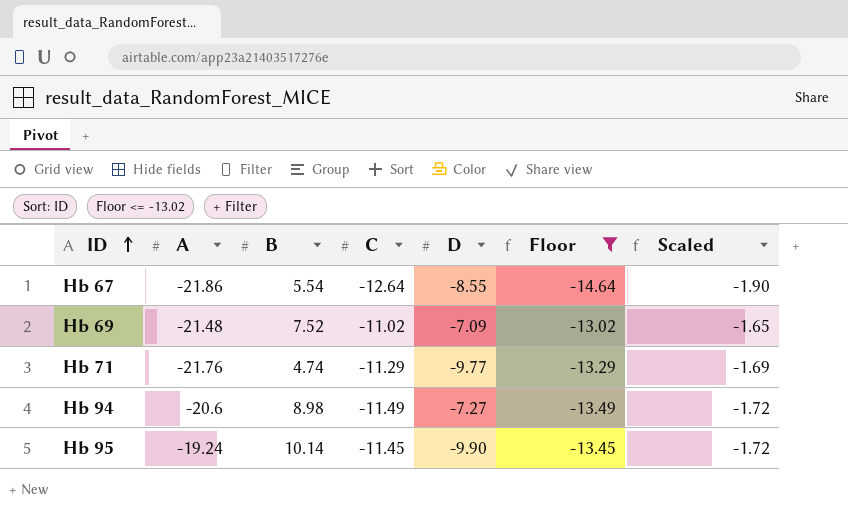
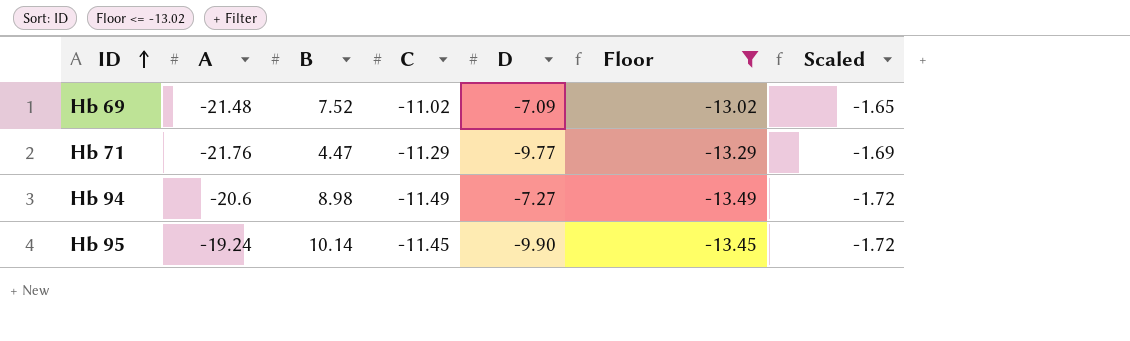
row Hb 67: -21.86 | 5.54 | -12.64 | -8.55 | -14.64 | -1.90 -> none
Hb 71 | B: 4.74 -> 4.47

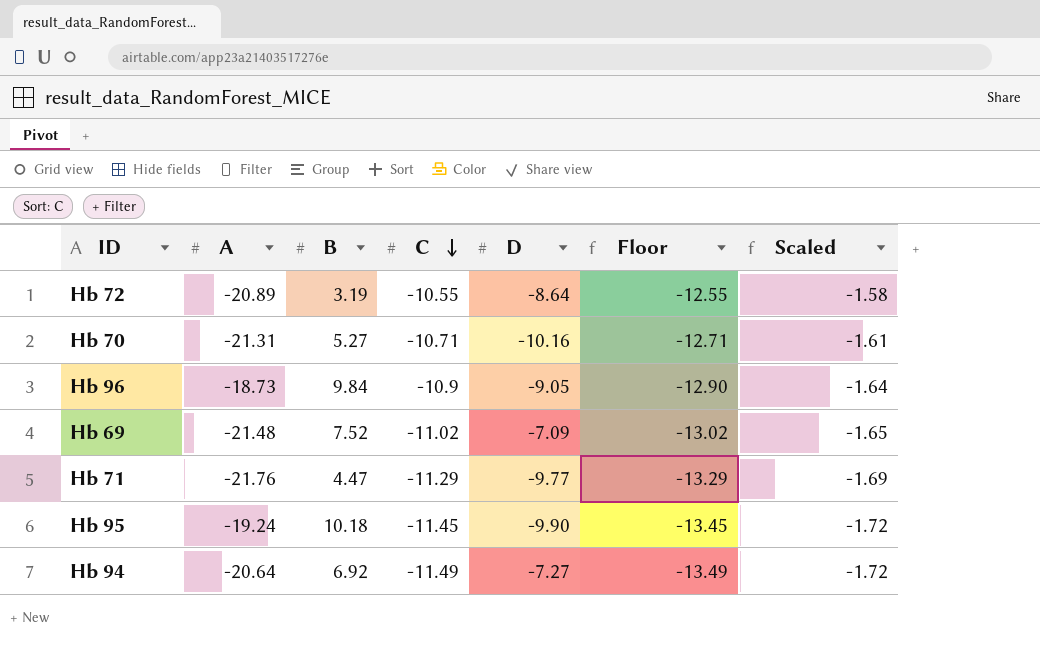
filter: Floor <= -13.02 -> none
row order: ID ascending -> C descending
Hb 95 | B: 10.14 -> 10.18
Hb 94 | A: -20.6 -> -20.64
Hb 94 | B: 8.98 -> 6.92

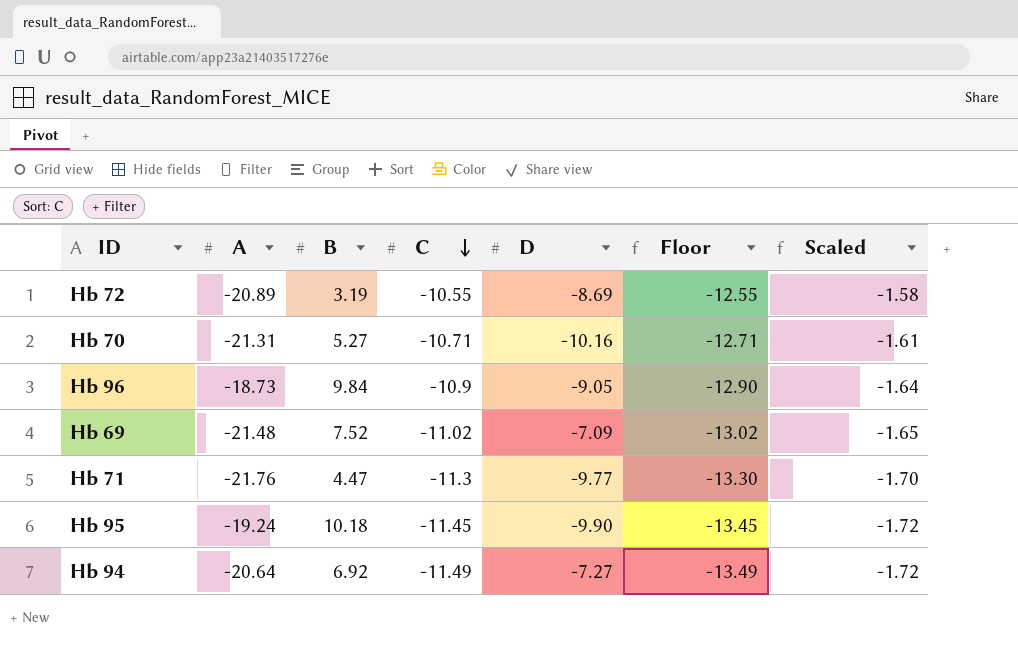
Hb 72 | D: -8.64 -> -8.69
Hb 71 | C: -11.29 -> -11.3
Hb 71 | Floor: -13.29 -> -13.30
Hb 71 | Scaled: -1.69 -> -1.70

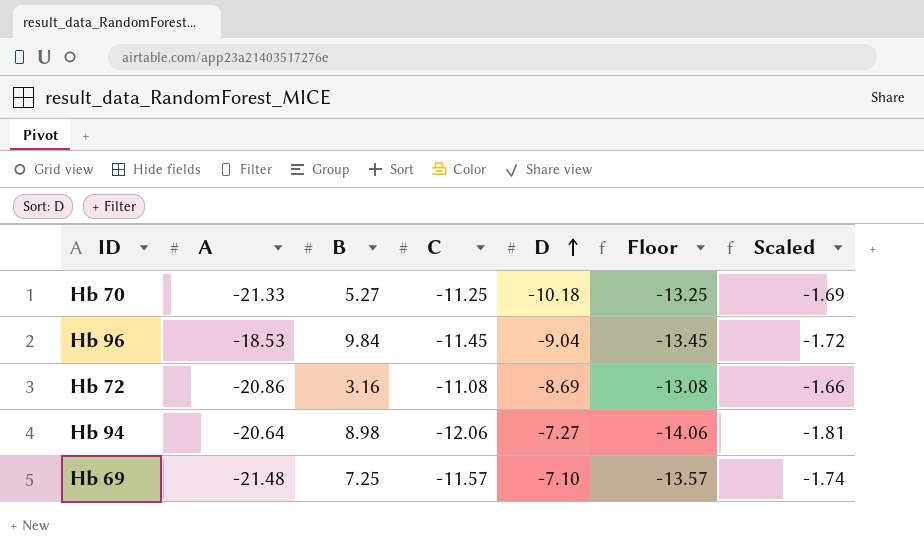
row order: C descending -> D ascending
row Hb 71: -21.76 | 4.47 | -11.3 | -9.77 | -13.30 | -1.70 -> none
row Hb 95: -19.24 | 10.18 | -11.45 | -9.90 | -13.45 | -1.72 -> none
Hb 70 | A: -21.31 -> -21.33
Hb 70 | C: -10.71 -> -11.25
Hb 70 | D: -10.16 -> -10.18
Hb 70 | Floor: -12.71 -> -13.25
Hb 70 | Scaled: -1.61 -> -1.69
Hb 96 | A: -18.73 -> -18.53
Hb 96 | C: -10.9 -> -11.45
Hb 96 | D: -9.05 -> -9.04
Hb 96 | Floor: -12.90 -> -13.45
Hb 96 | Scaled: -1.64 -> -1.72
Hb 72 | A: -20.89 -> -20.86
Hb 72 | B: 3.19 -> 3.16
Hb 72 | C: -10.55 -> -11.08
Hb 72 | Floor: -12.55 -> -13.08
Hb 72 | Scaled: -1.58 -> -1.66
Hb 94 | B: 6.92 -> 8.98
Hb 94 | C: -11.49 -> -12.06
Hb 94 | Floor: -13.49 -> -14.06
Hb 94 | Scaled: -1.72 -> -1.81
Hb 69 | B: 7.52 -> 7.25
Hb 69 | C: -11.02 -> -11.57
Hb 69 | D: -7.09 -> -7.10
Hb 69 | Floor: -13.02 -> -13.57
Hb 69 | Scaled: -1.65 -> -1.74

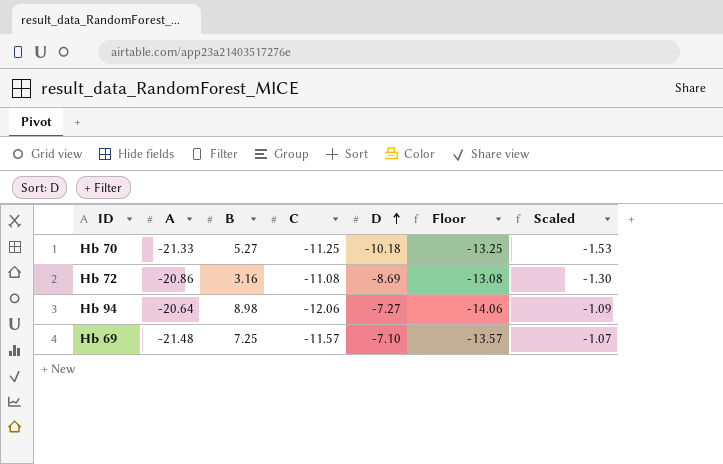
column Scaled | formula: [C] * 0.15 -> [D] * 0.15
row Hb 96: -18.53 | 9.84 | -11.45 | -9.04 | -13.45 | -1.72 -> none

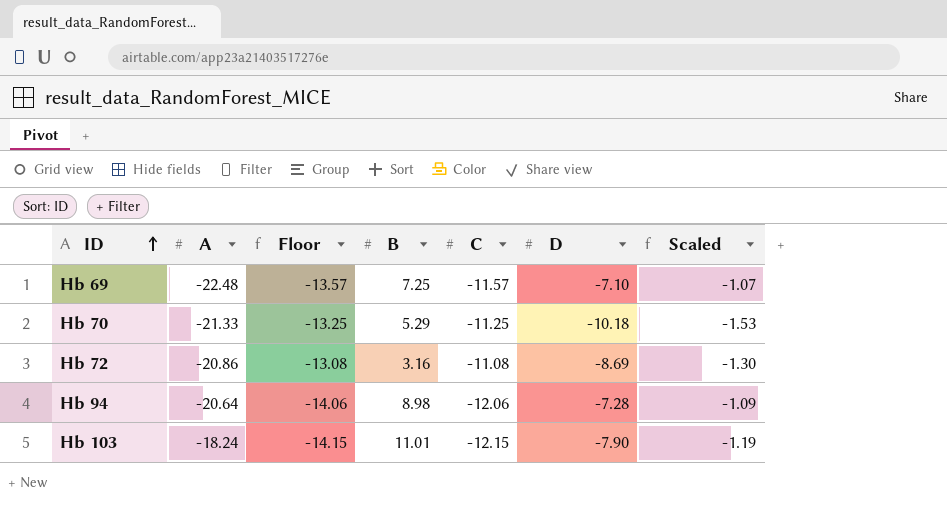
row order: D ascending -> ID ascending
column Floor | position: 6 -> 3
Hb 69 | A: -21.48 -> -22.48
Hb 70 | B: 5.27 -> 5.29
Hb 94 | D: -7.27 -> -7.28
row Hb 103: none -> -18.24 | -14.15 | 11.01 | -12.15 | -7.90 | -1.19

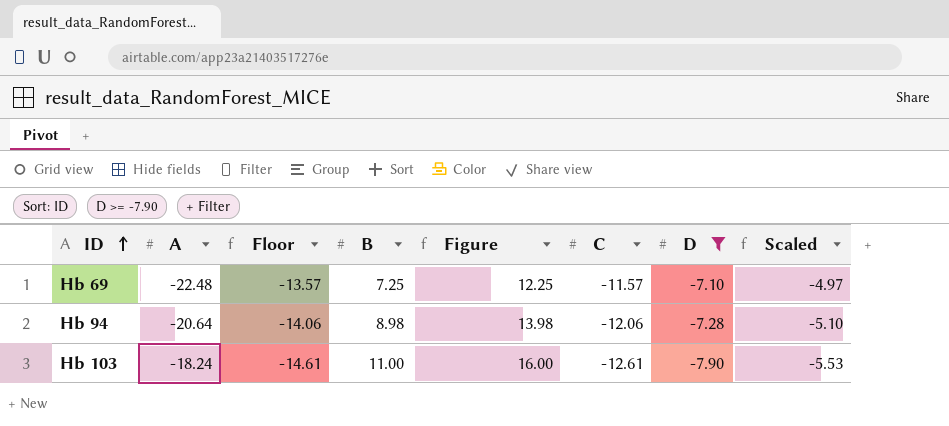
filter: none -> D >= -7.90
column Figure | formula: none -> [B] + 5
column Scaled | formula: [D] * 0.15 -> [D] * 0.7
Hb 103 | Floor: -14.15 -> -14.61
Hb 103 | B: 11.01 -> 11.00
Hb 103 | C: -12.15 -> -12.61

